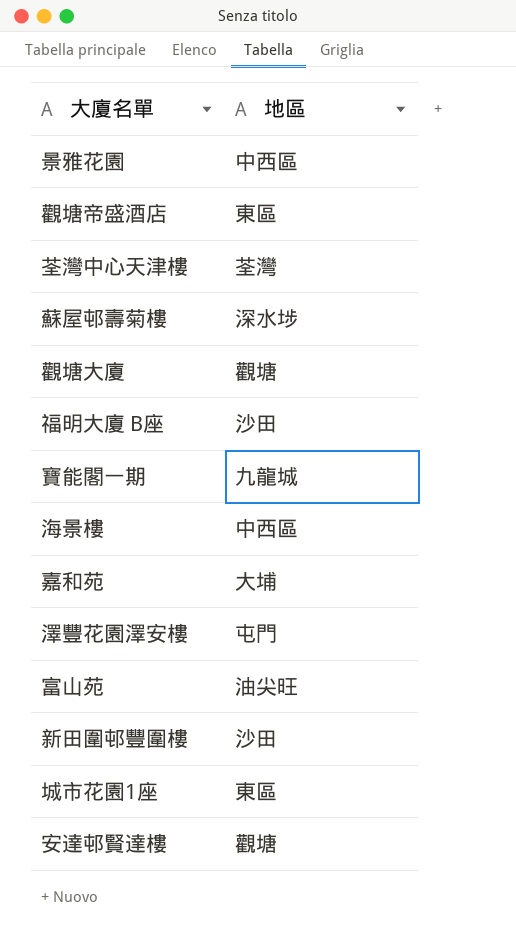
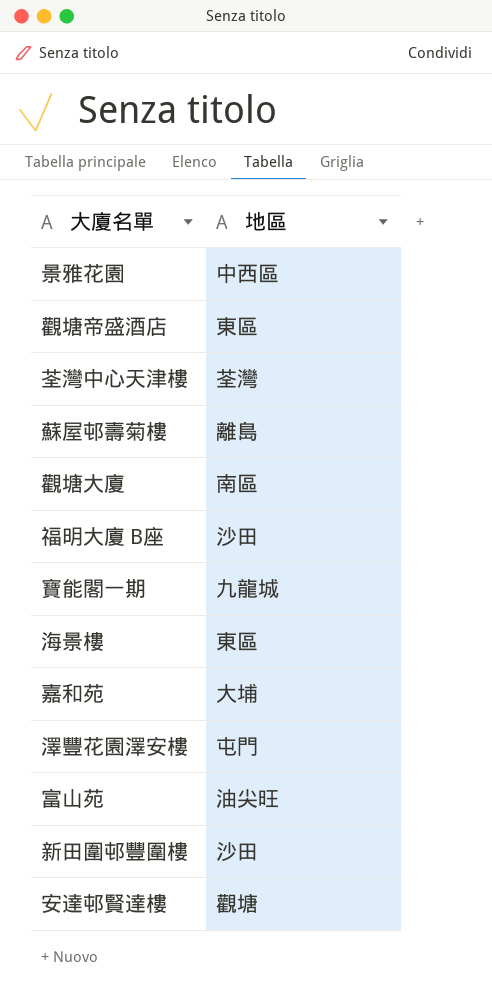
row 城市花園1座: 東區 -> none
蘇屋邨壽菊樓 | 地區: 深水埗 -> 離島
觀塘大廈 | 地區: 觀塘 -> 南區
海景樓 | 地區: 中西區 -> 東區

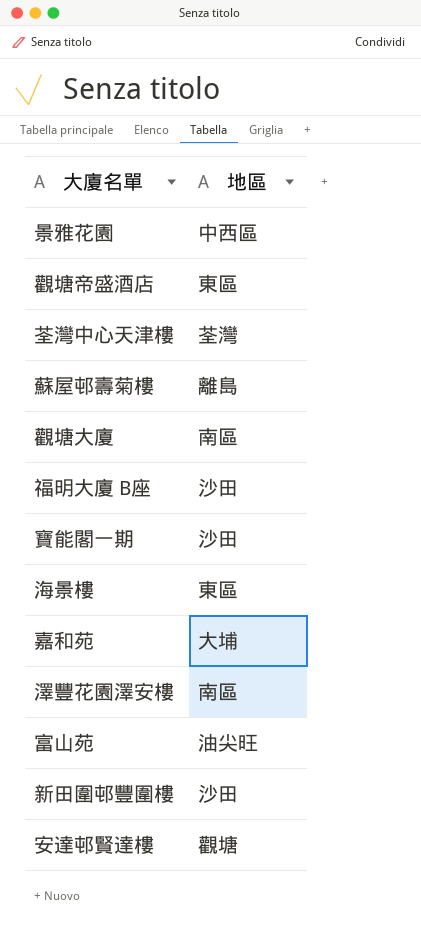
寶能閣一期 | 地區: 九龍城 -> 沙田
澤豐花園澤安樓 | 地區: 屯門 -> 南區

